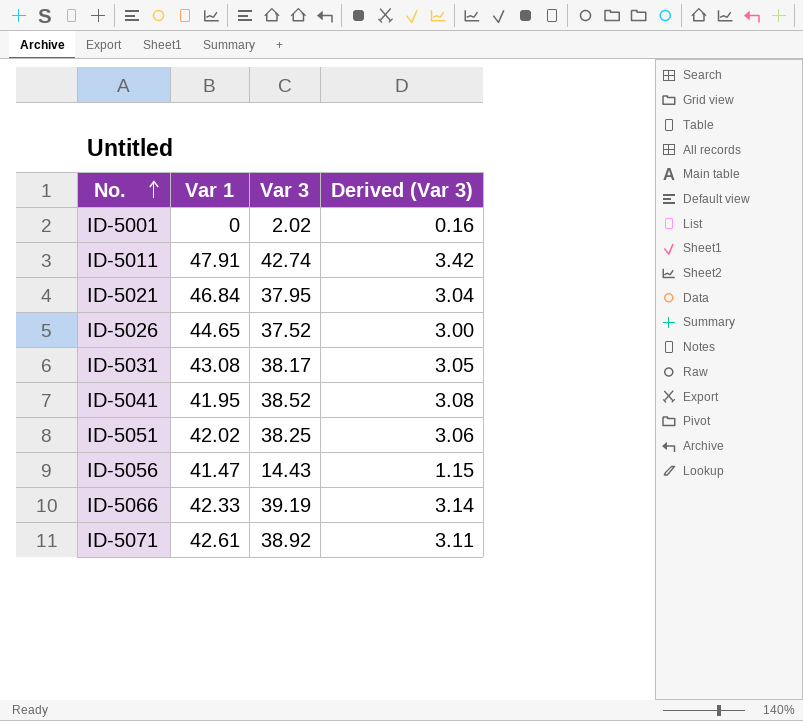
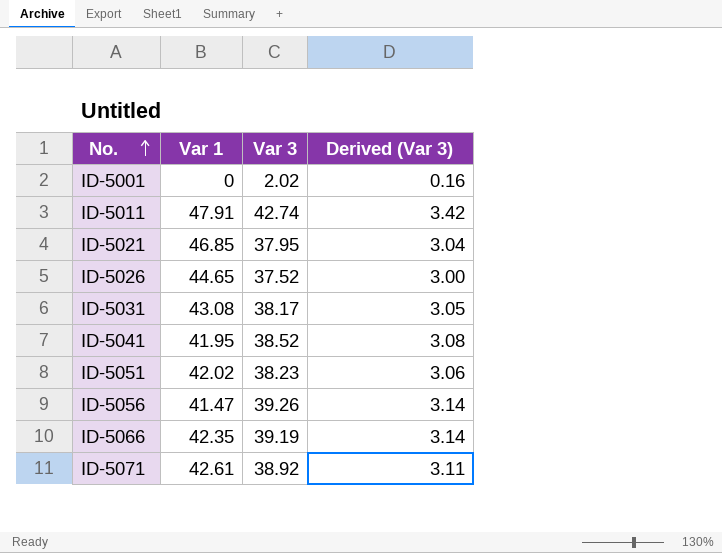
ID-5021 | Var 1: 46.84 -> 46.85
ID-5051 | Var 3: 38.25 -> 38.23
ID-5056 | Var 3: 14.43 -> 39.26
ID-5056 | Derived (Var 3): 1.15 -> 3.14
ID-5066 | Var 1: 42.33 -> 42.35

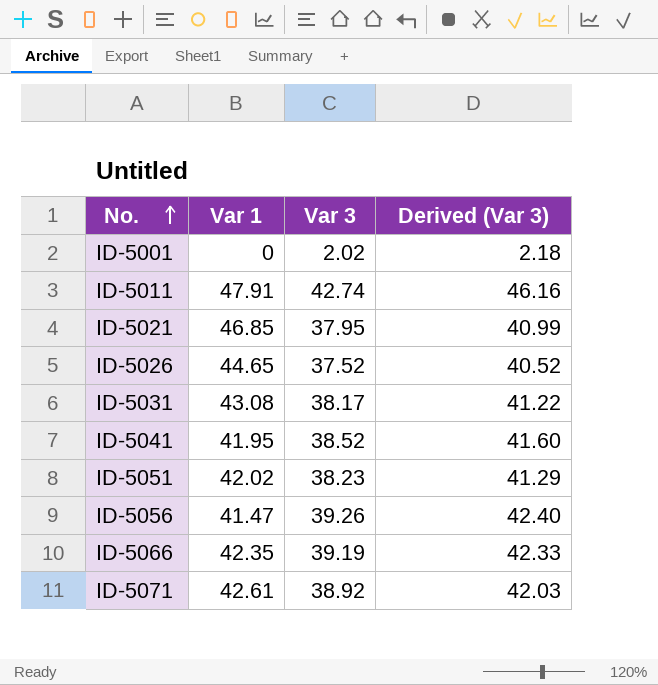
column Derived (Var 3) | formula: [Var 3] * 0.08 -> [Var 3] * 1.08

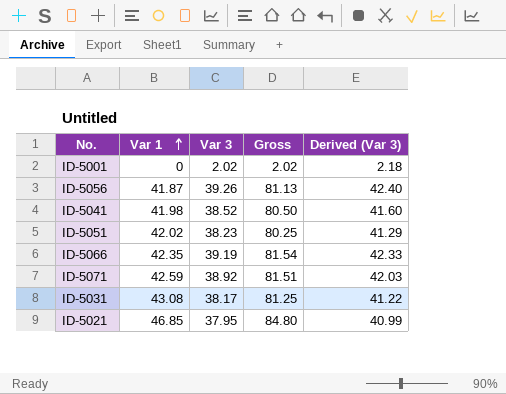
row order: No. ascending -> Var 1 ascending
column Gross | formula: none -> [Var 1] + [Var 3]
row ID-5011: 47.91 | 42.74 | 46.16 -> none
row ID-5026: 44.65 | 37.52 | 40.52 -> none
ID-5056 | Var 1: 41.47 -> 41.87
ID-5041 | Var 1: 41.95 -> 41.98
ID-5071 | Var 1: 42.61 -> 42.59

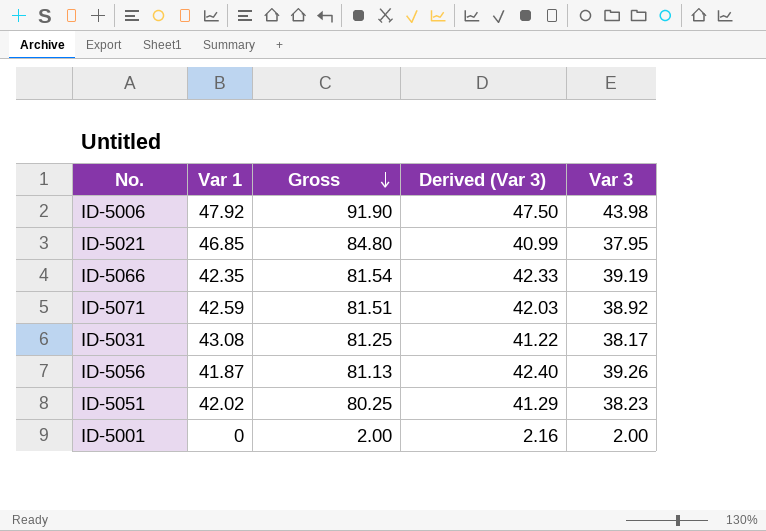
row order: Var 1 ascending -> Gross descending
column Var 3 | position: 3 -> 5
row ID-5041: 41.98 | 38.52 | 80.50 | 41.60 -> none
row ID-5006: none -> 47.92 | 91.90 | 47.50 | 43.98
ID-5001 | Gross: 2.02 -> 2.00
ID-5001 | Derived (Var 3): 2.18 -> 2.16
ID-5001 | Var 3: 2.02 -> 2.00

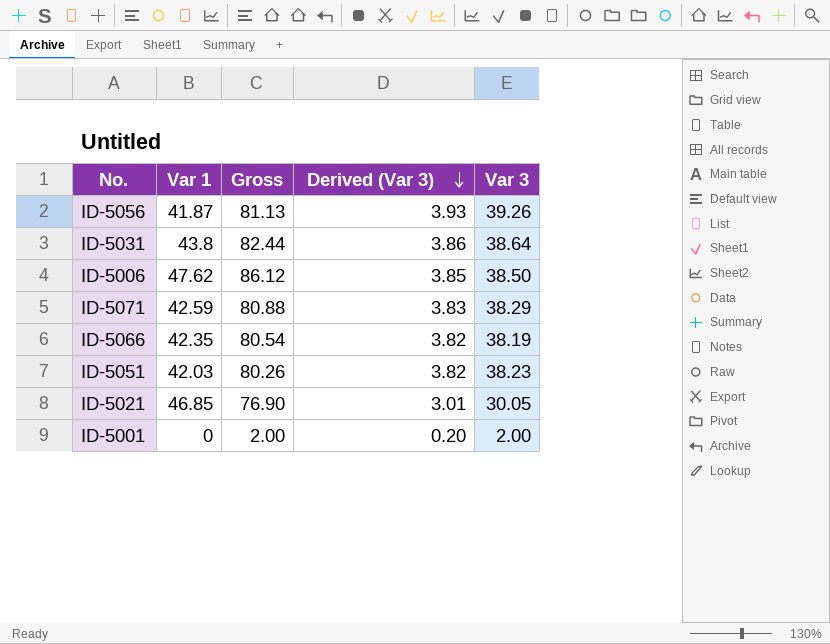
row order: Gross descending -> Derived (Var 3) descending
column Derived (Var 3) | formula: [Var 3] * 1.08 -> [Var 3] * 0.1
ID-5031 | Var 1: 43.08 -> 43.8
ID-5031 | Gross: 81.25 -> 82.44
ID-5031 | Var 3: 38.17 -> 38.64
ID-5006 | Var 1: 47.92 -> 47.62
ID-5006 | Gross: 91.90 -> 86.12
ID-5006 | Var 3: 43.98 -> 38.50
ID-5071 | Gross: 81.51 -> 80.88
ID-5071 | Var 3: 38.92 -> 38.29
ID-5066 | Gross: 81.54 -> 80.54
ID-5066 | Var 3: 39.19 -> 38.19
ID-5051 | Var 1: 42.02 -> 42.03
ID-5051 | Gross: 80.25 -> 80.26
ID-5021 | Gross: 84.80 -> 76.90
ID-5021 | Var 3: 37.95 -> 30.05

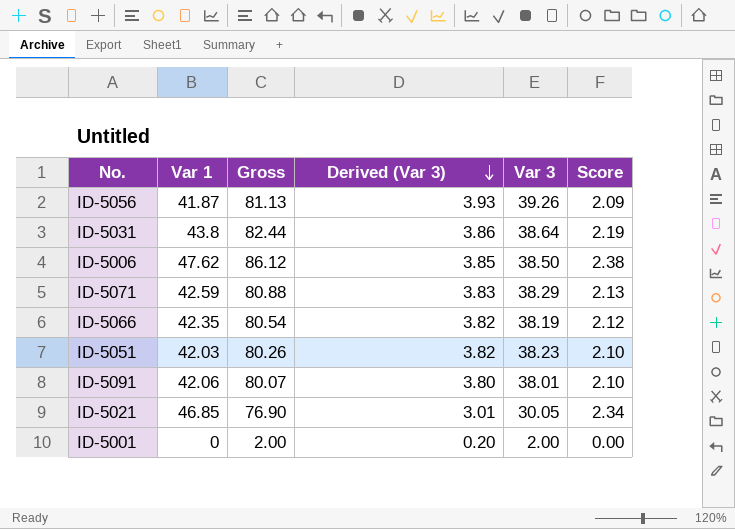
column Score | formula: none -> [Var 1] * 0.05
row ID-5091: none -> 42.06 | 80.07 | 3.80 | 38.01 | 2.10

